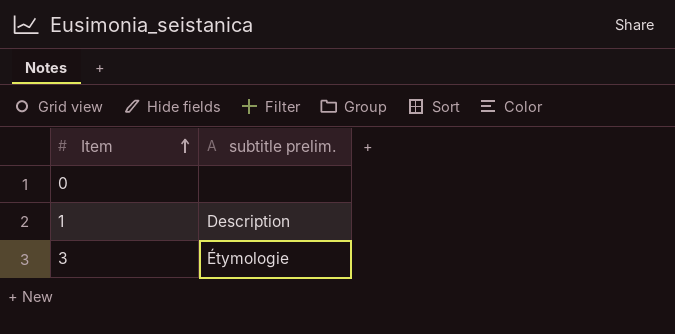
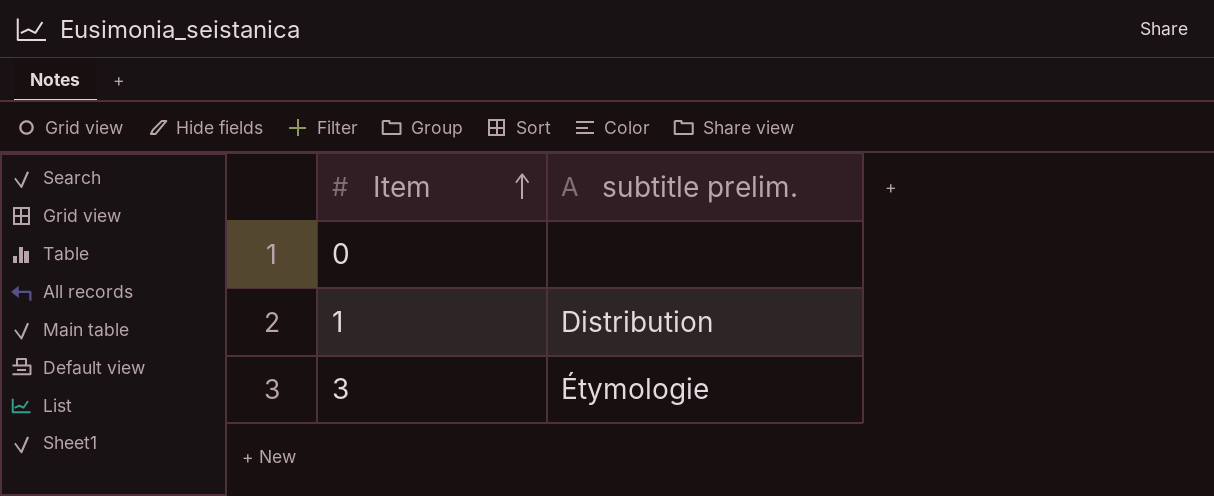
1 | subtitle prelim.: Description -> Distribution

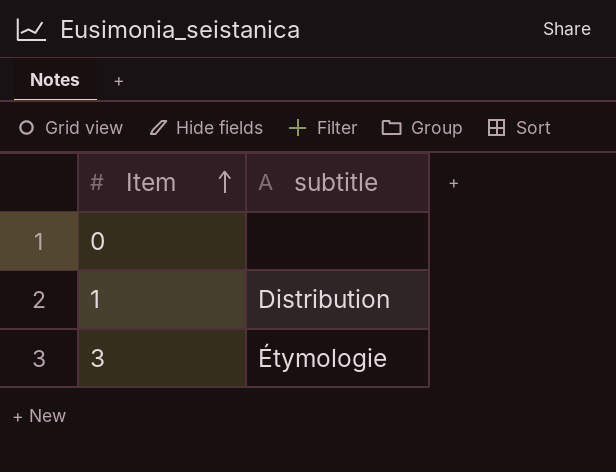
column name: subtitle prelim. -> subtitle

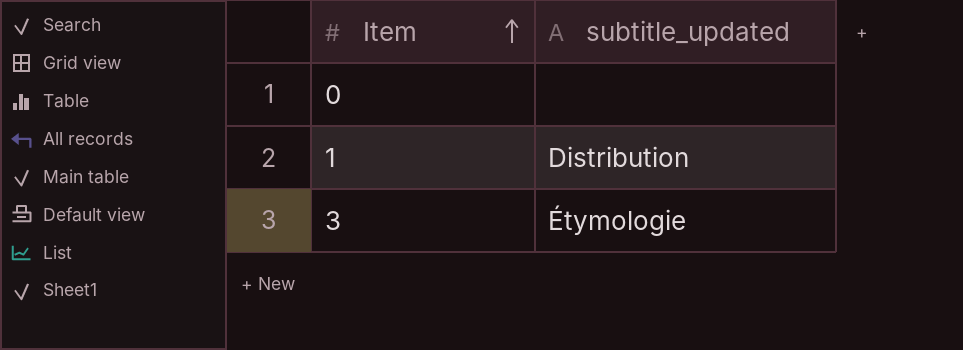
column name: subtitle -> subtitle_updated

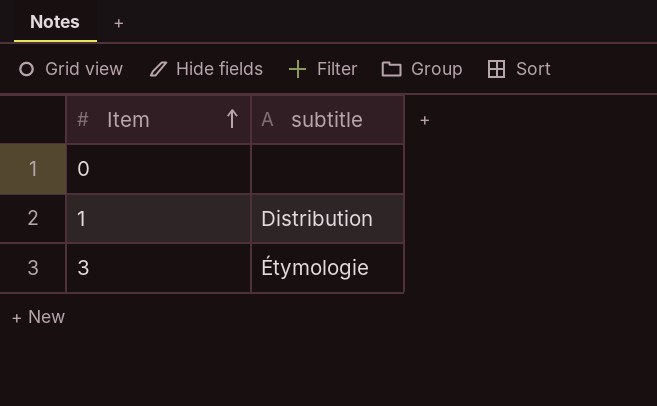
column name: subtitle_updated -> subtitle

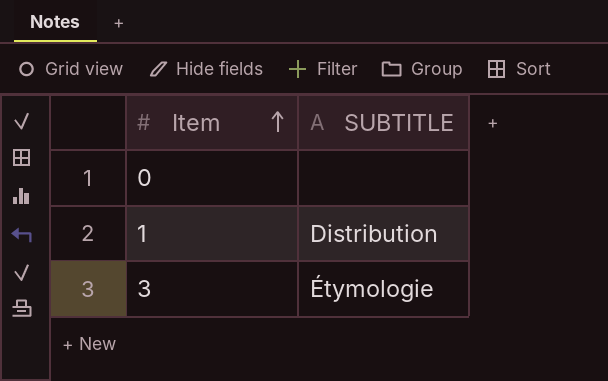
column name: subtitle -> SUBTITLE

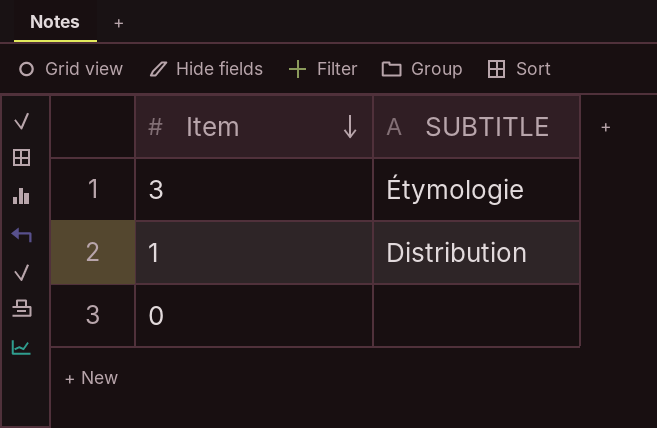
row order: Item ascending -> Item descending

